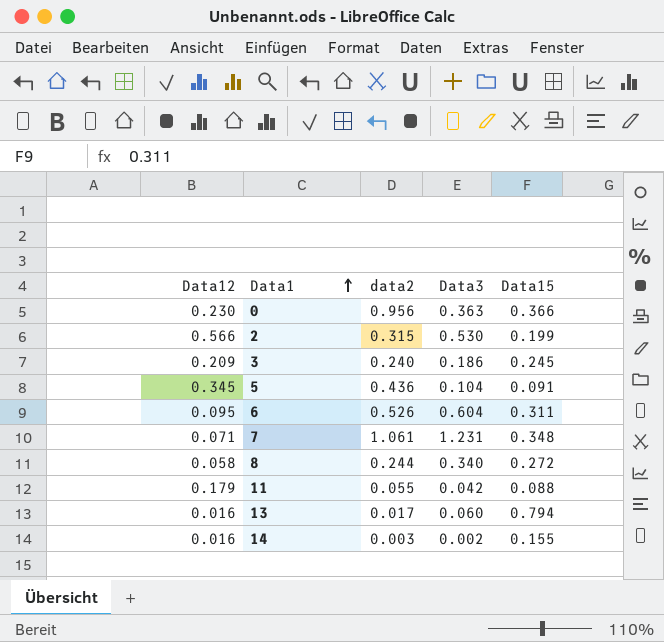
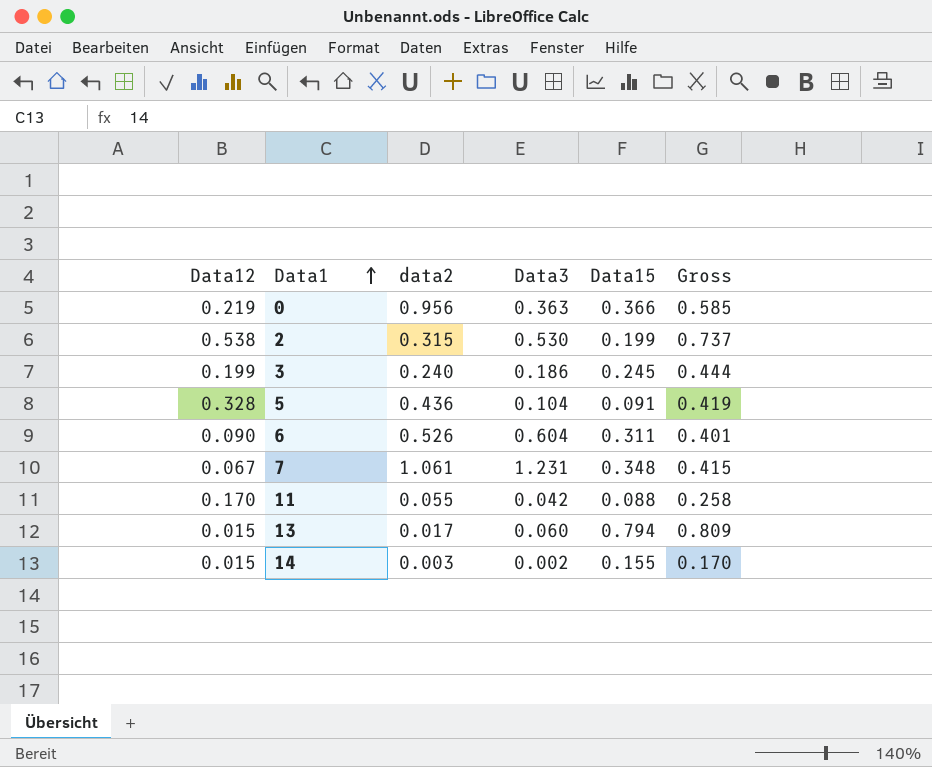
column Gross | formula: none -> [Data12] + [Data15]
row 8: 0.058 | 0.244 | 0.340 | 0.272 -> none
0 | Data12: 0.230 -> 0.219
2 | Data12: 0.566 -> 0.538
3 | Data12: 0.209 -> 0.199
5 | Data12: 0.345 -> 0.328
6 | Data12: 0.095 -> 0.090
7 | Data12: 0.071 -> 0.067
11 | Data12: 0.179 -> 0.170
13 | Data12: 0.016 -> 0.015
14 | Data12: 0.016 -> 0.015

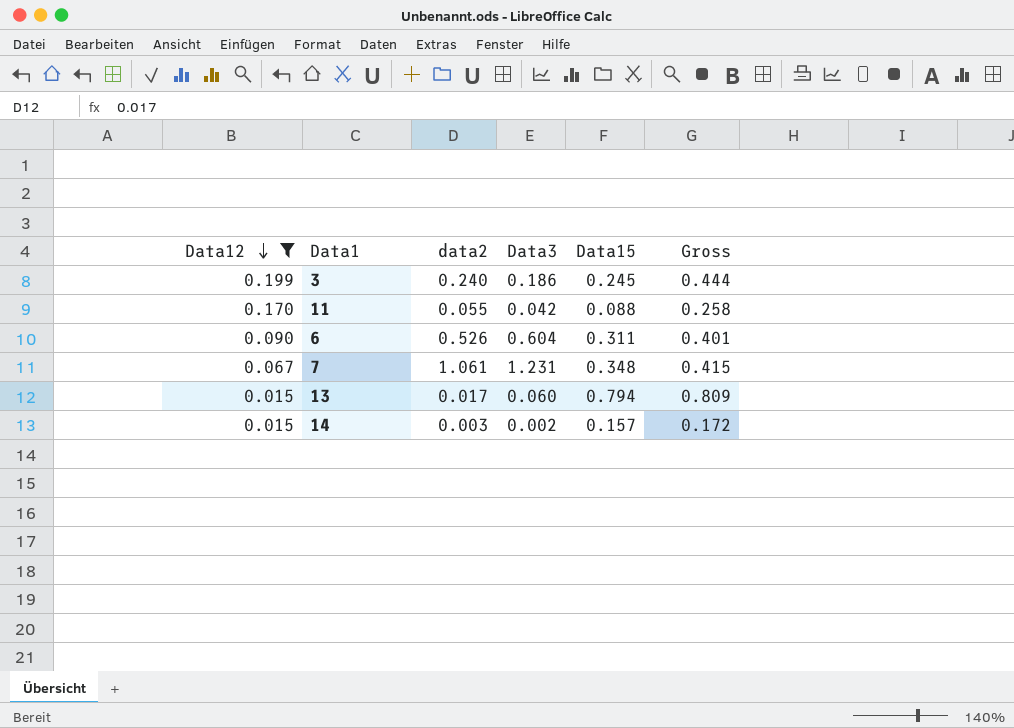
filter: none -> Data12 <= 0.199
row order: Data1 ascending -> Data12 descending
14 | Data15: 0.155 -> 0.157
14 | Gross: 0.170 -> 0.172

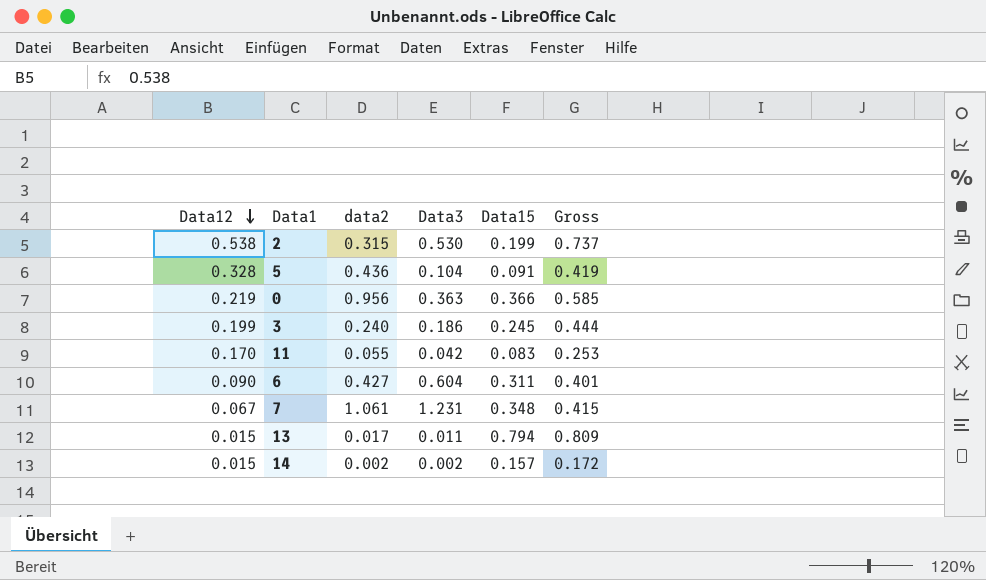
filter: Data12 <= 0.199 -> none
11 | Data15: 0.088 -> 0.083
11 | Gross: 0.258 -> 0.253
6 | data2: 0.526 -> 0.427
13 | Data3: 0.060 -> 0.011
14 | data2: 0.003 -> 0.002

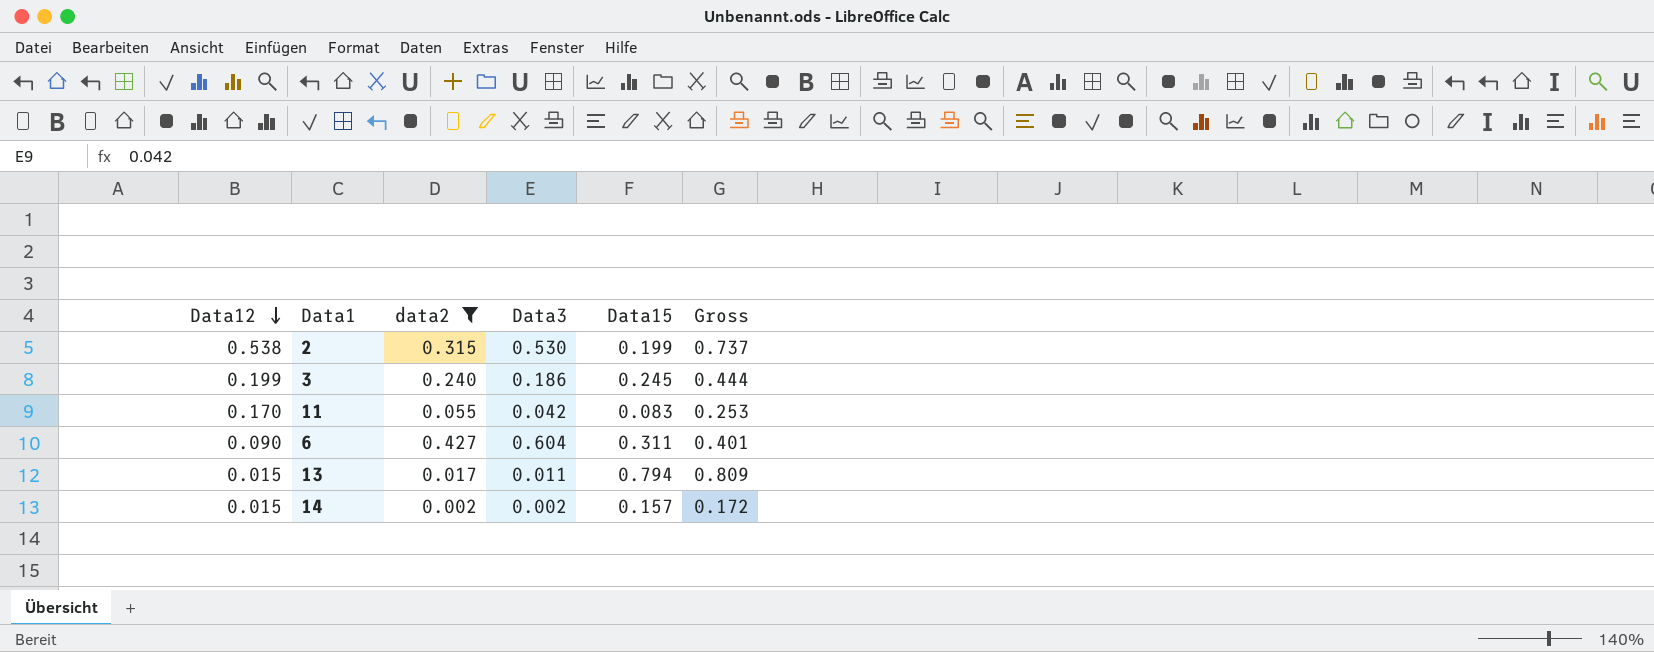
filter: none -> data2 <= 0.427

